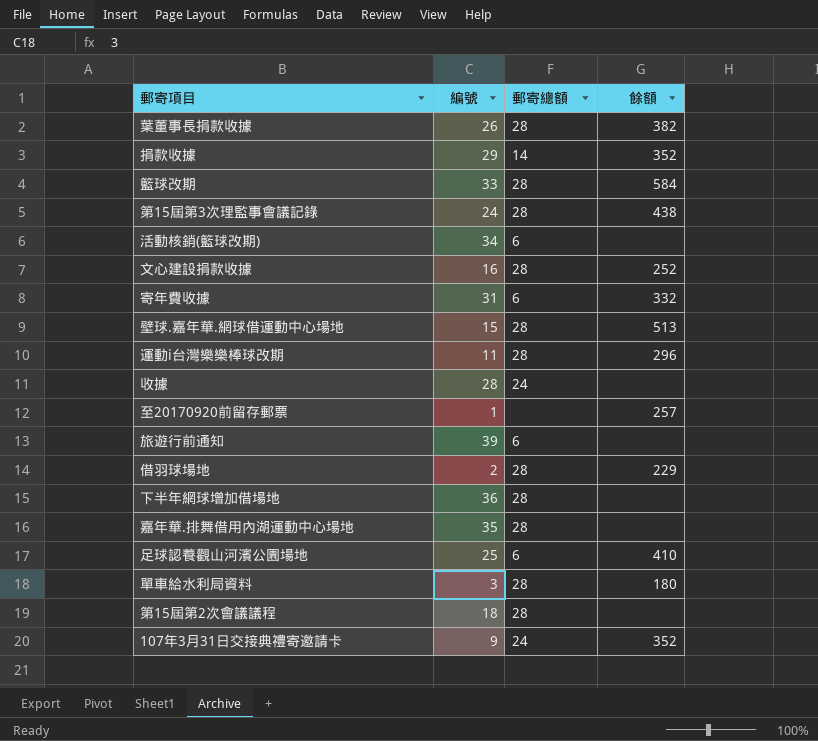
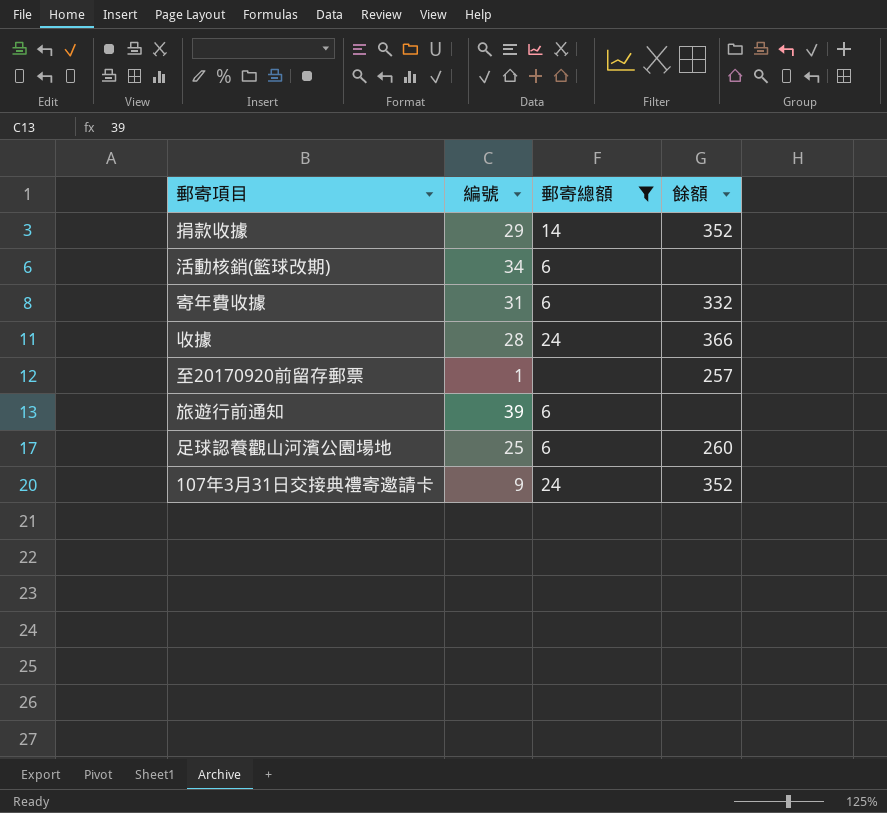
filter: none -> 郵寄總額 != 28
收據 | 餘額: none -> 366
足球認養觀山河濱公園場地 | 餘額: 410 -> 260

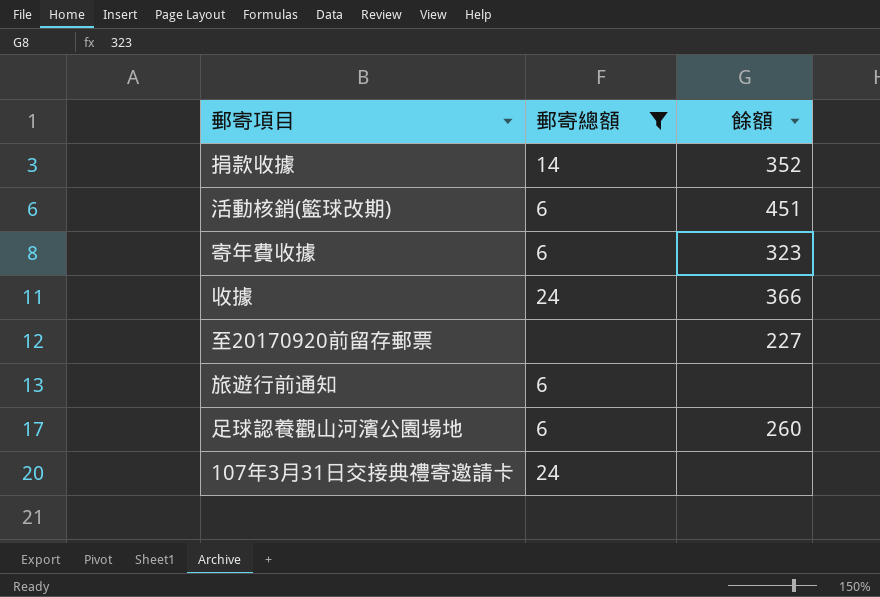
column 編號 | position: 2 -> none
活動核銷(籃球改期) | 餘額: none -> 451
寄年費收據 | 餘額: 332 -> 323
至20170920前留存郵票 | 餘額: 257 -> 227
107年3月31日交接典禮寄邀請卡 | 餘額: 352 -> none

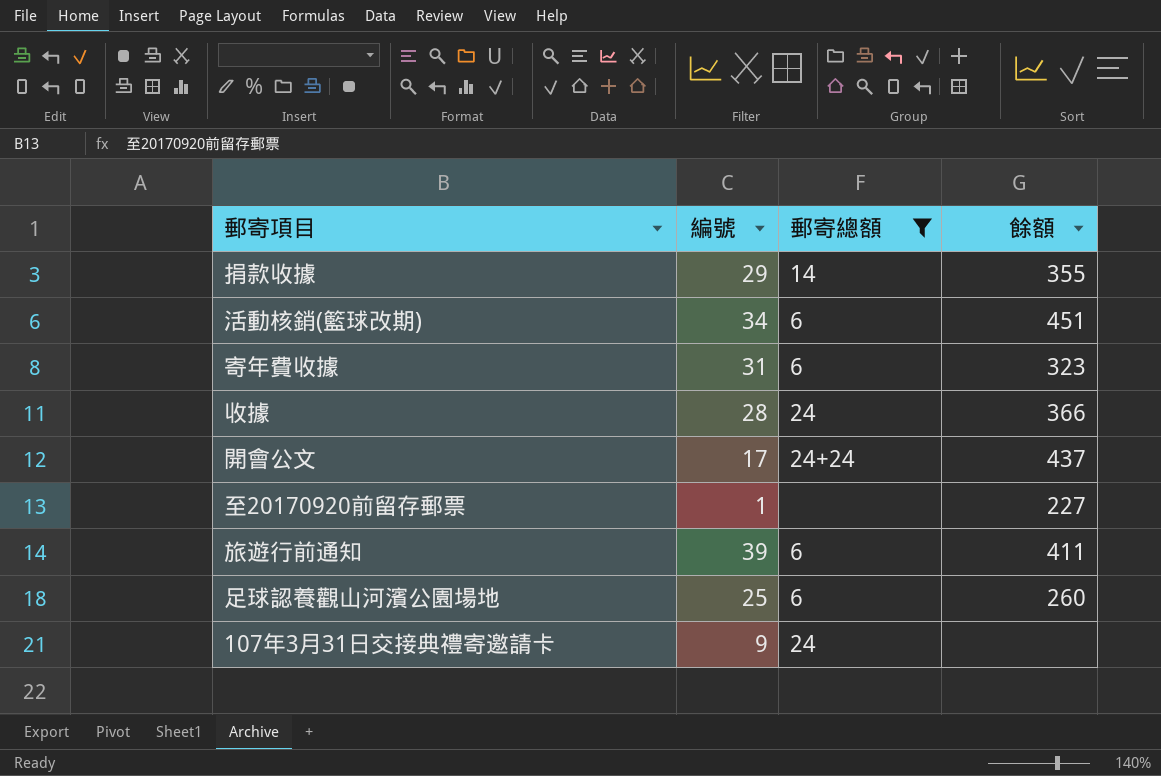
column 編號 | position: none -> 2
捐款收據 | 餘額: 352 -> 355
row 開會公文: none -> 17 | 24+24 | 437
旅遊行前通知 | 餘額: none -> 411

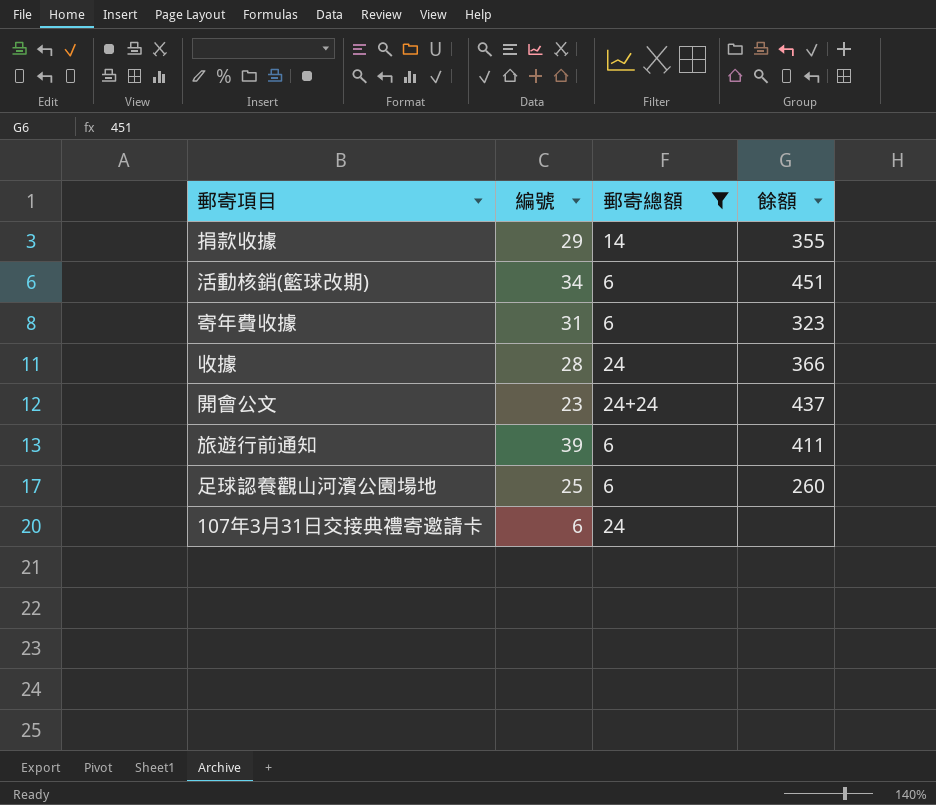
row 至20170920前留存郵票: 1 | none | 227 -> none
開會公文 | 編號: 17 -> 23
107年3月31日交接典禮寄邀請卡 | 編號: 9 -> 6

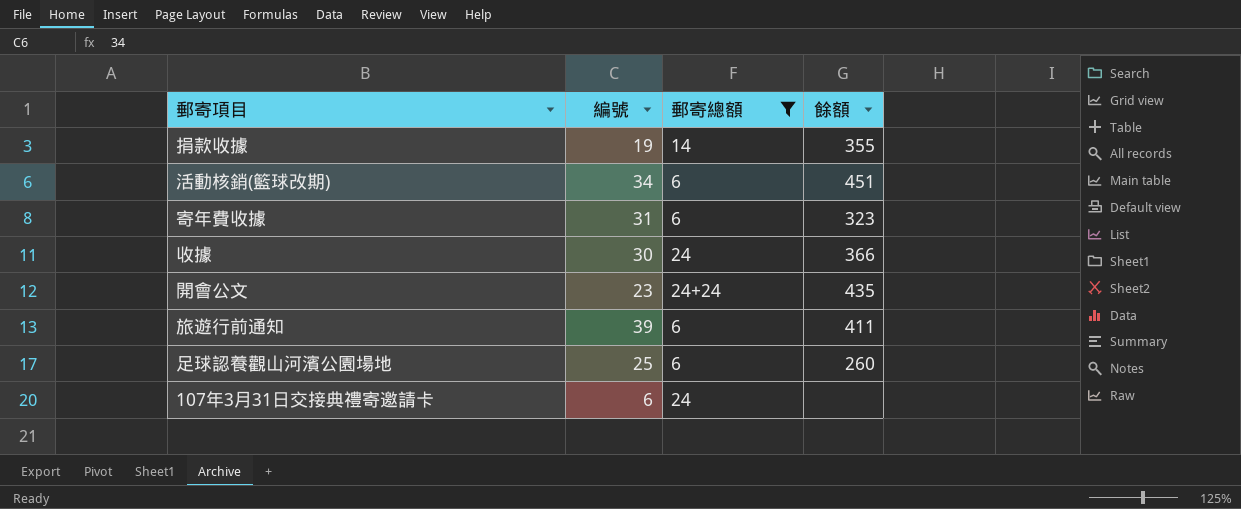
捐款收據 | 編號: 29 -> 19
收據 | 編號: 28 -> 30
開會公文 | 餘額: 437 -> 435

